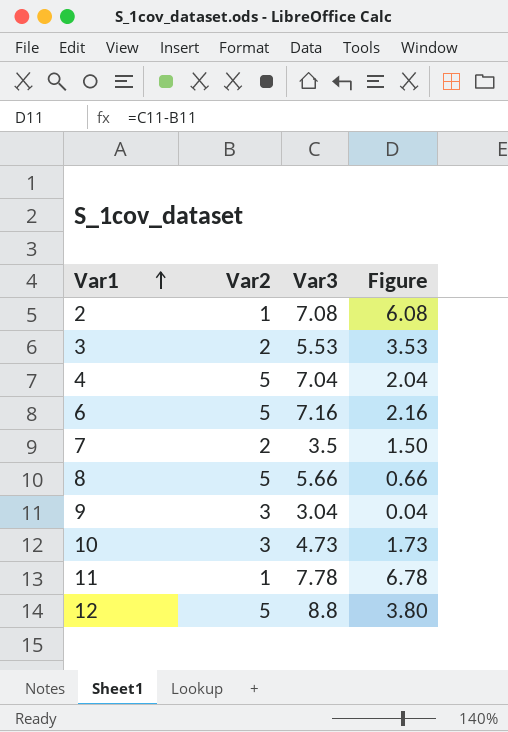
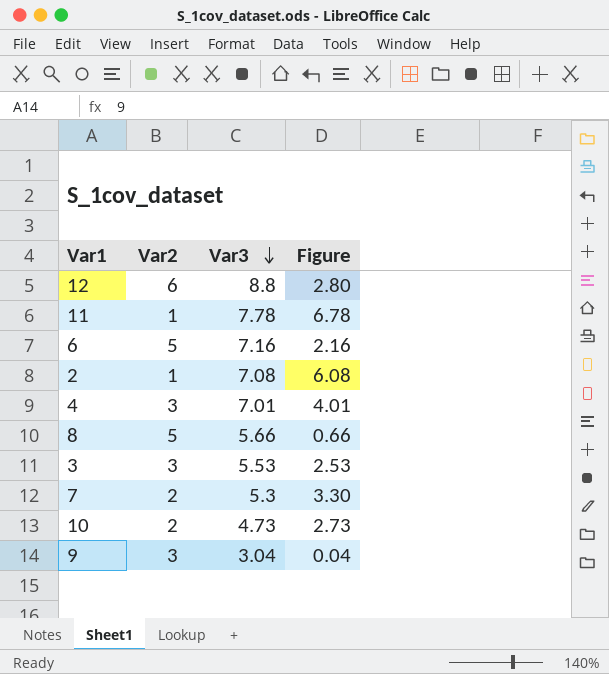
row order: Var1 ascending -> Var3 descending
12 | Var2: 5 -> 6
12 | Figure: 3.80 -> 2.80
4 | Var2: 5 -> 3
4 | Var3: 7.04 -> 7.01
4 | Figure: 2.04 -> 4.01
3 | Var2: 2 -> 3
3 | Figure: 3.53 -> 2.53
7 | Var3: 3.5 -> 5.3
7 | Figure: 1.50 -> 3.30
10 | Var2: 3 -> 2
10 | Figure: 1.73 -> 2.73

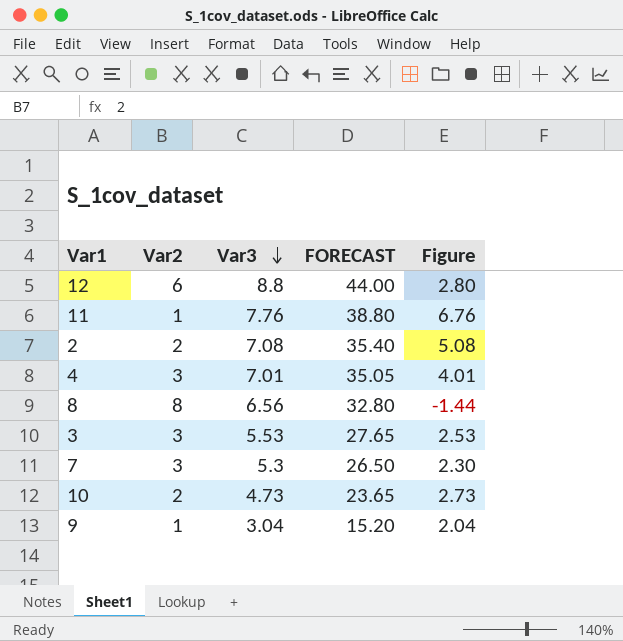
column FORECAST | formula: none -> [Var3] * 5
row 6: 5 | 7.16 | 2.16 -> none
11 | Var3: 7.78 -> 7.76
11 | Figure: 6.78 -> 6.76
2 | Var2: 1 -> 2
2 | Figure: 6.08 -> 5.08
8 | Var2: 5 -> 8
8 | Var3: 5.66 -> 6.56
8 | Figure: 0.66 -> -1.44
7 | Var2: 2 -> 3
7 | Figure: 3.30 -> 2.30
9 | Var2: 3 -> 1
9 | Figure: 0.04 -> 2.04

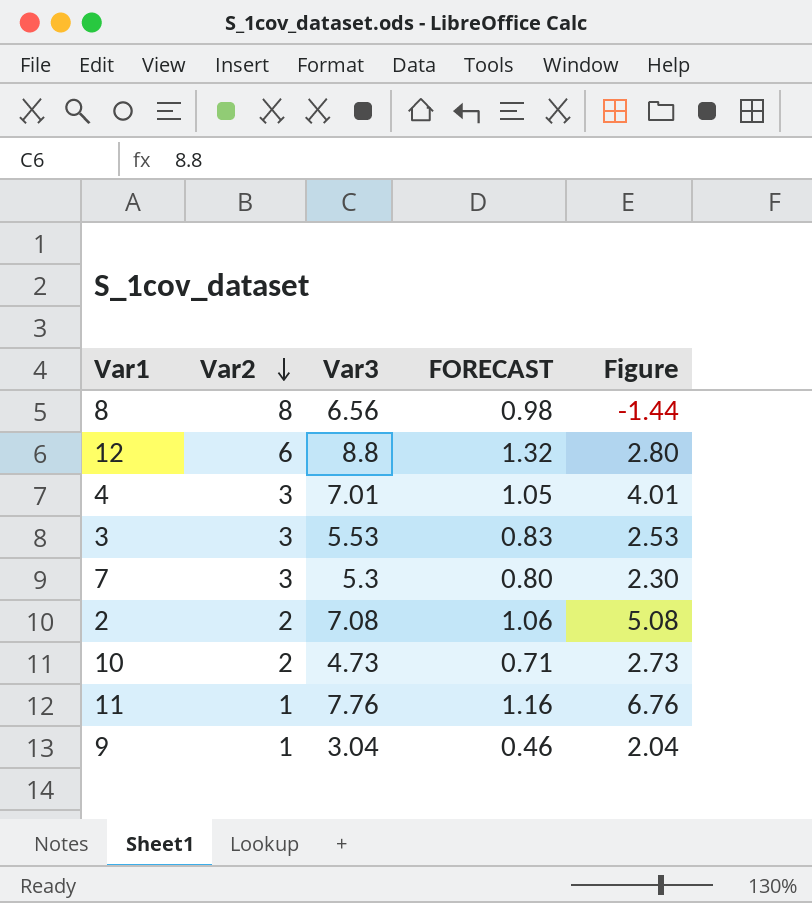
row order: Var3 descending -> Var2 descending
column FORECAST | formula: [Var3] * 5 -> [Var3] * 0.15

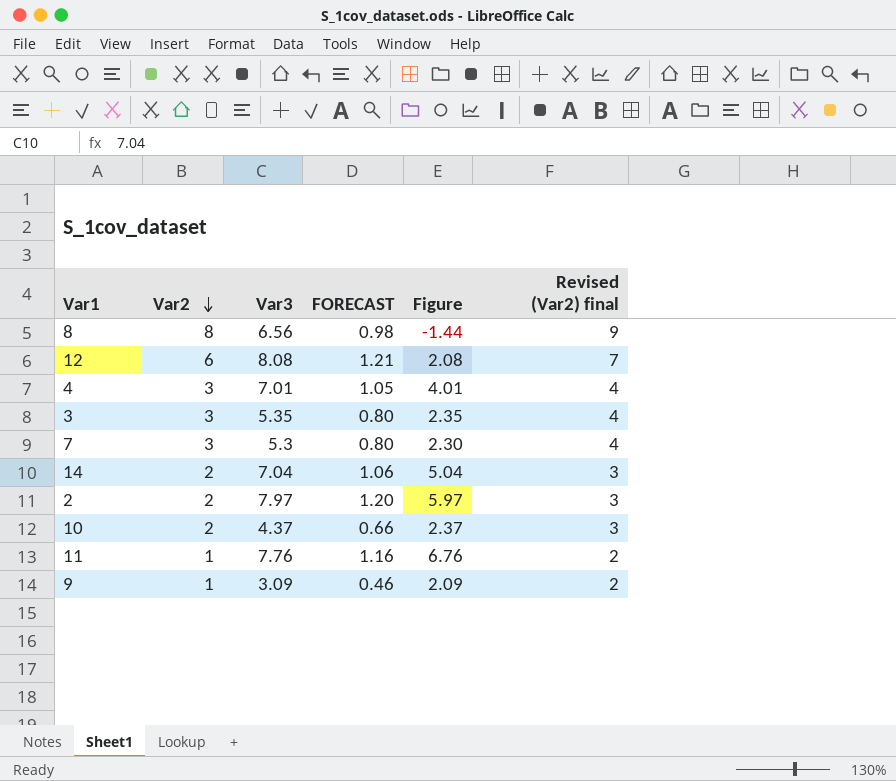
column Revised (Var2) final | formula: none -> [Var2] + 1
12 | Var3: 8.8 -> 8.08
12 | FORECAST: 1.32 -> 1.21
12 | Figure: 2.80 -> 2.08
3 | Var3: 5.53 -> 5.35
3 | FORECAST: 0.83 -> 0.80
3 | Figure: 2.53 -> 2.35
row 14: none -> 2 | 7.04 | 1.06 | 5.04 | 3
2 | Var3: 7.08 -> 7.97
2 | FORECAST: 1.06 -> 1.20
2 | Figure: 5.08 -> 5.97
10 | Var3: 4.73 -> 4.37
10 | FORECAST: 0.71 -> 0.66
10 | Figure: 2.73 -> 2.37
9 | Var3: 3.04 -> 3.09
9 | Figure: 2.04 -> 2.09

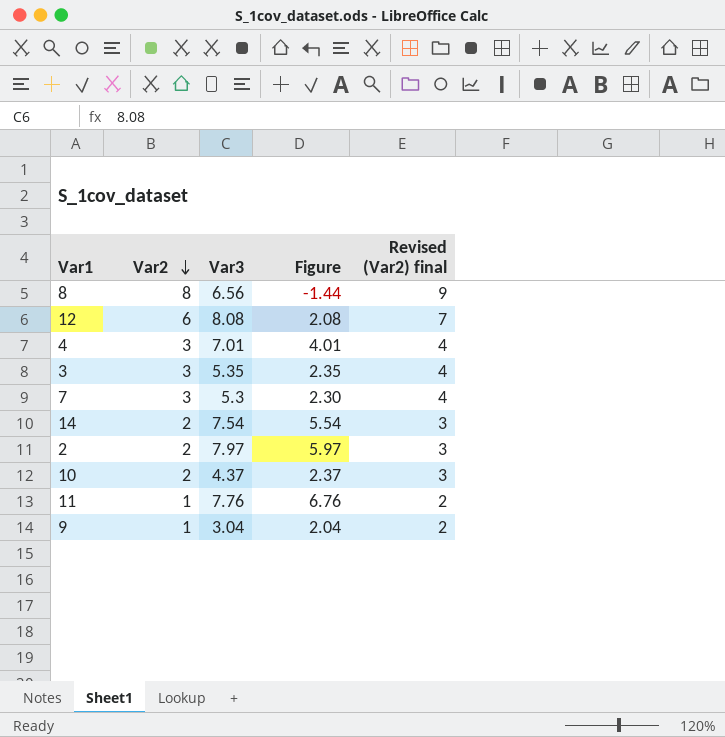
column FORECAST | formula: [Var3] * 0.15 -> none
14 | Var3: 7.04 -> 7.54
14 | Figure: 5.04 -> 5.54
9 | Var3: 3.09 -> 3.04
9 | Figure: 2.09 -> 2.04

